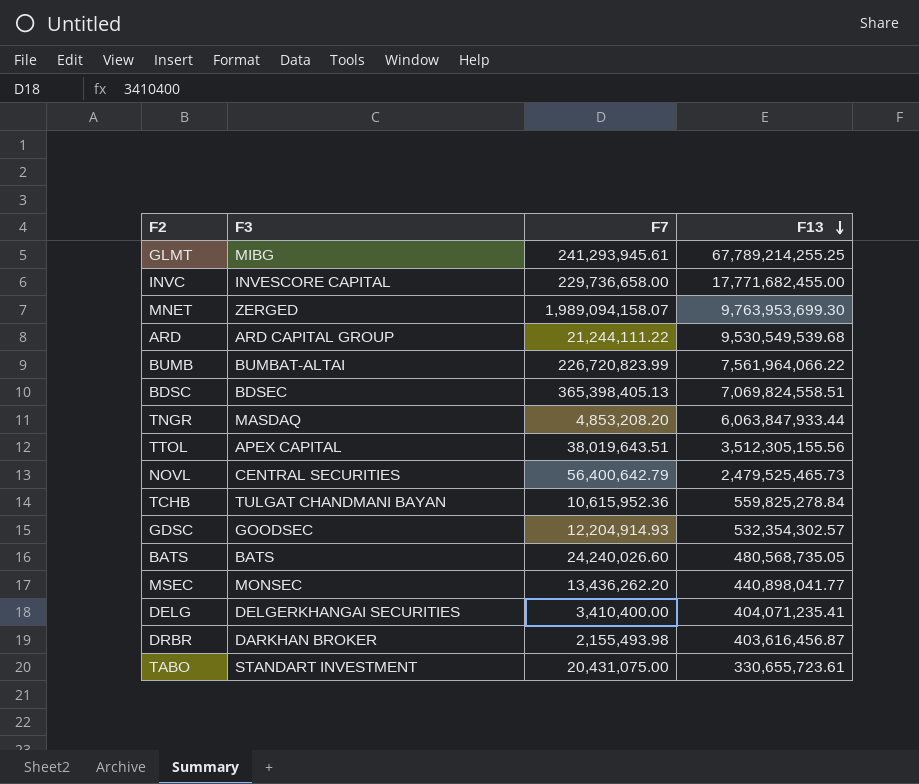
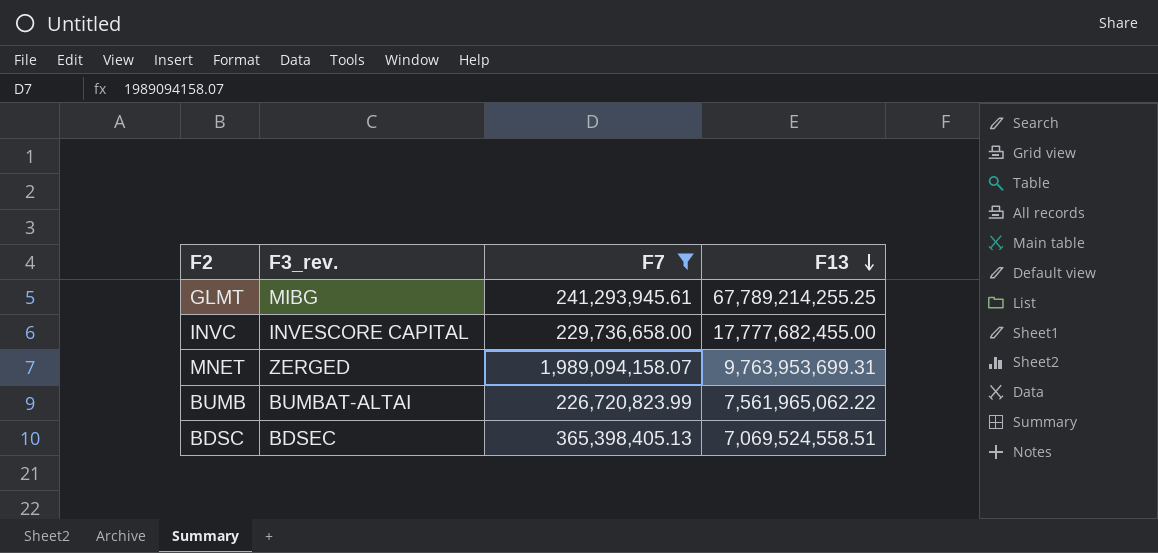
filter: none -> F7 >= 226,720,823.99
column name: F3 -> F3_rev.
INVC | F13: 17,771,682,455.00 -> 17,777,682,455.00
MNET | F13: 9,763,953,699.30 -> 9,763,953,699.31
BUMB | F13: 7,561,964,066.22 -> 7,561,965,062.22
BDSC | F13: 7,069,824,558.51 -> 7,069,524,558.51

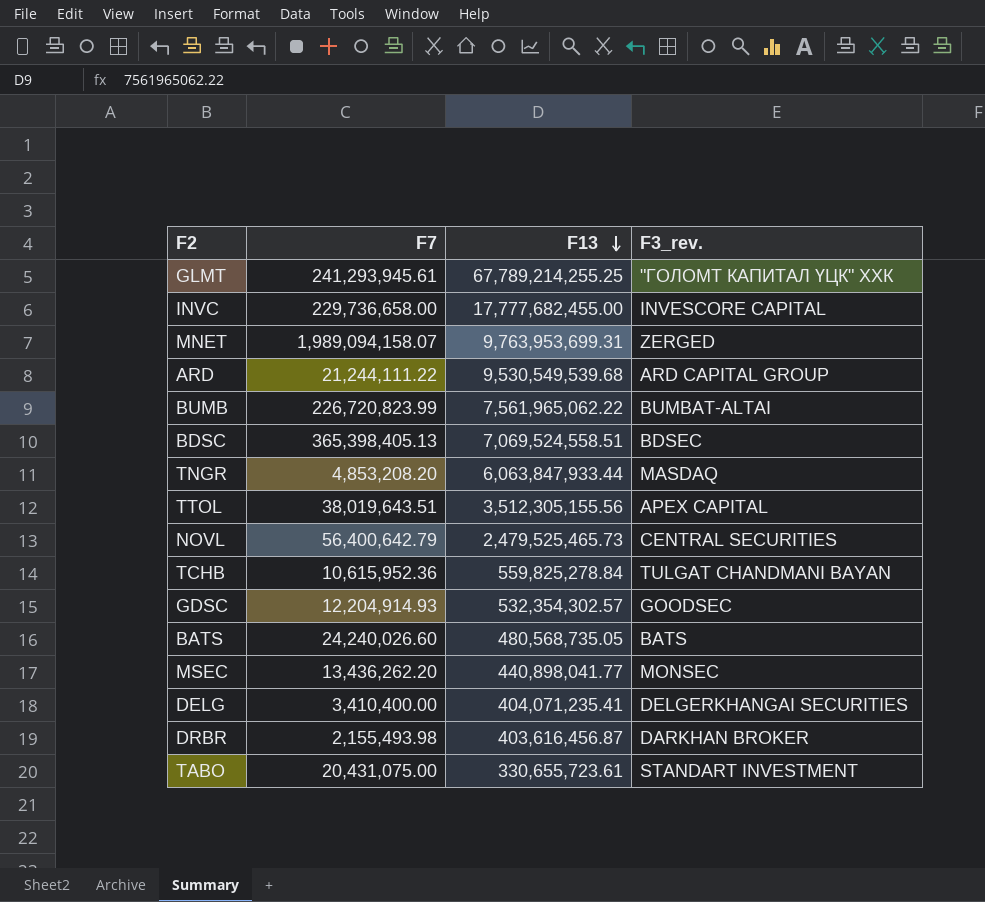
filter: F7 >= 226,720,823.99 -> none
column F3_rev. | position: 2 -> 4
GLMT | F3_rev.: MIBG -> "ГОЛОМТ КАПИТАЛ ҮЦК" ХХК

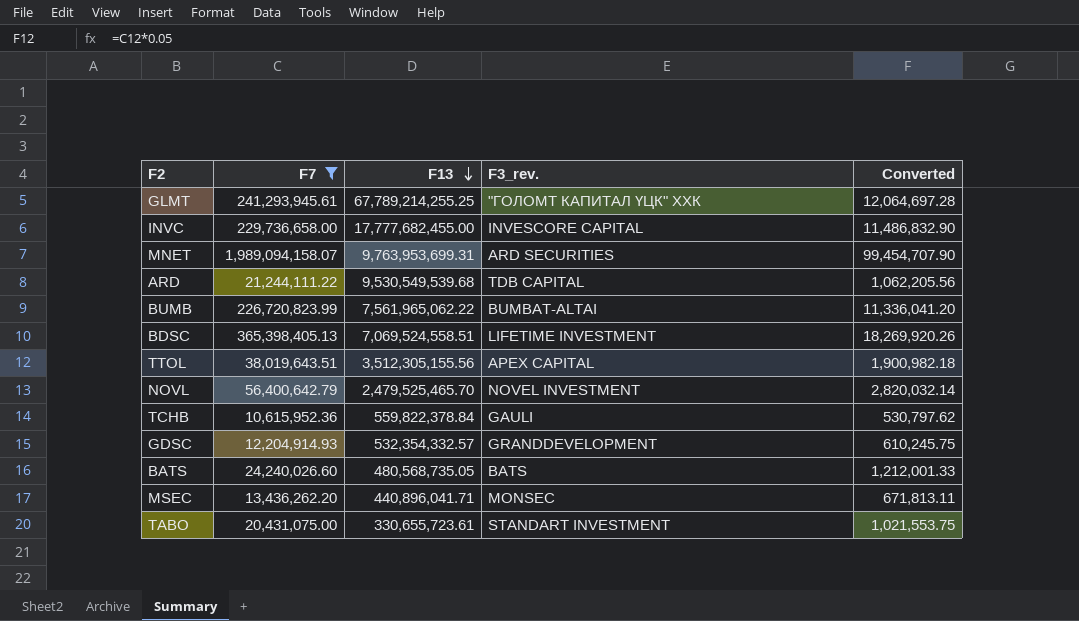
filter: none -> F7 >= 10,615,952.36
column Converted | formula: none -> [F7] * 0.05
MNET | F3_rev.: ZERGED -> ARD SECURITIES
ARD | F3_rev.: ARD CAPITAL GROUP -> TDB CAPITAL
BDSC | F3_rev.: BDSEC -> LIFETIME INVESTMENT
NOVL | F13: 2,479,525,465.73 -> 2,479,525,465.70
NOVL | F3_rev.: CENTRAL SECURITIES -> NOVEL INVESTMENT
TCHB | F13: 559,825,278.84 -> 559,822,378.84
TCHB | F3_rev.: TULGAT CHANDMANI BAYAN -> GAULI
GDSC | F13: 532,354,302.57 -> 532,354,332.57
GDSC | F3_rev.: GOODSEC -> GRANDDEVELOPMENT
MSEC | F13: 440,898,041.77 -> 440,896,041.71

